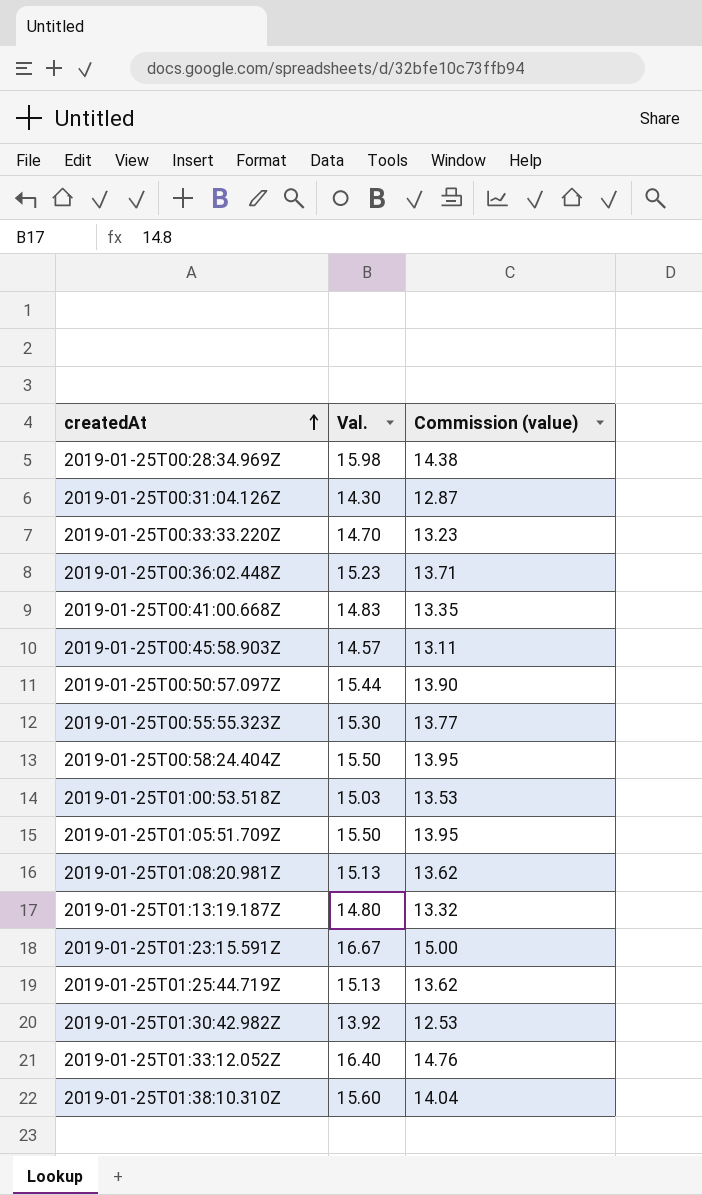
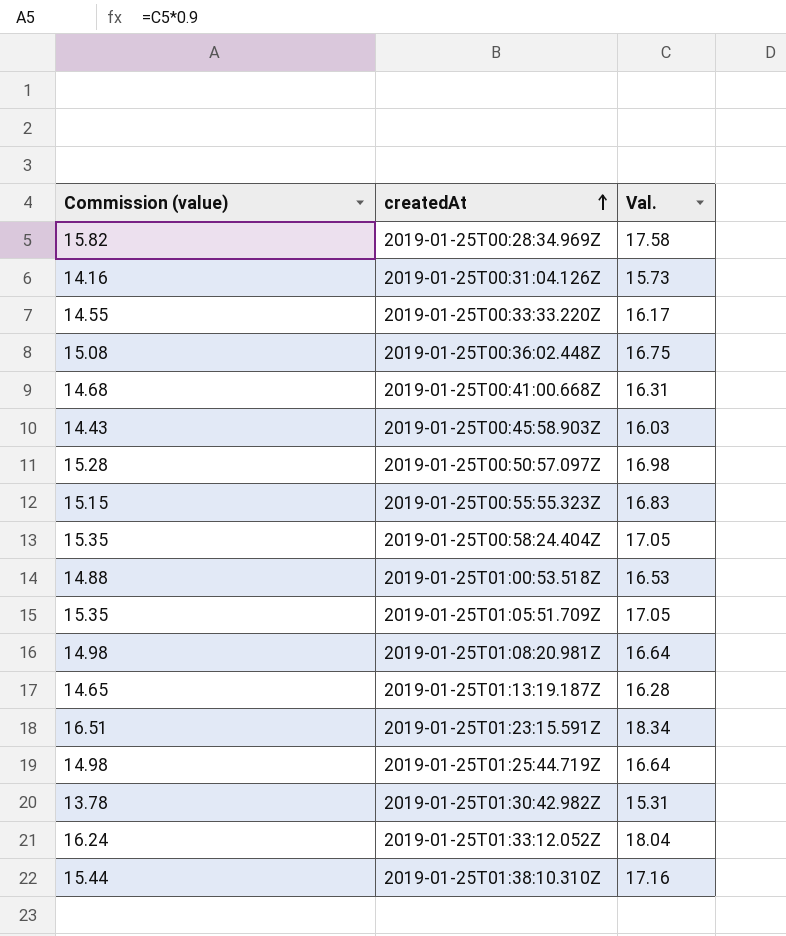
column Commission (value) | position: 3 -> 1
2019-01-25T00:28:34.969Z | Commission (value): 14.38 -> 15.82
2019-01-25T00:28:34.969Z | Val.: 15.98 -> 17.58
2019-01-25T00:31:04.126Z | Commission (value): 12.87 -> 14.16
2019-01-25T00:31:04.126Z | Val.: 14.30 -> 15.73
2019-01-25T00:33:33.220Z | Commission (value): 13.23 -> 14.55
2019-01-25T00:33:33.220Z | Val.: 14.70 -> 16.17
2019-01-25T00:36:02.448Z | Commission (value): 13.71 -> 15.08
2019-01-25T00:36:02.448Z | Val.: 15.23 -> 16.75
2019-01-25T00:41:00.668Z | Commission (value): 13.35 -> 14.68
2019-01-25T00:41:00.668Z | Val.: 14.83 -> 16.31
2019-01-25T00:45:58.903Z | Commission (value): 13.11 -> 14.43
2019-01-25T00:45:58.903Z | Val.: 14.57 -> 16.03
2019-01-25T00:50:57.097Z | Commission (value): 13.90 -> 15.28
2019-01-25T00:50:57.097Z | Val.: 15.44 -> 16.98
2019-01-25T00:55:55.323Z | Commission (value): 13.77 -> 15.15
2019-01-25T00:55:55.323Z | Val.: 15.30 -> 16.83
2019-01-25T00:58:24.404Z | Commission (value): 13.95 -> 15.35
2019-01-25T00:58:24.404Z | Val.: 15.50 -> 17.05
2019-01-25T01:00:53.518Z | Commission (value): 13.53 -> 14.88
2019-01-25T01:00:53.518Z | Val.: 15.03 -> 16.53
2019-01-25T01:05:51.709Z | Commission (value): 13.95 -> 15.35
2019-01-25T01:05:51.709Z | Val.: 15.50 -> 17.05
2019-01-25T01:08:20.981Z | Commission (value): 13.62 -> 14.98
2019-01-25T01:08:20.981Z | Val.: 15.13 -> 16.64
2019-01-25T01:13:19.187Z | Commission (value): 13.32 -> 14.65
2019-01-25T01:13:19.187Z | Val.: 14.80 -> 16.28
2019-01-25T01:23:15.591Z | Commission (value): 15.00 -> 16.51
2019-01-25T01:23:15.591Z | Val.: 16.67 -> 18.34
2019-01-25T01:25:44.719Z | Commission (value): 13.62 -> 14.98
2019-01-25T01:25:44.719Z | Val.: 15.13 -> 16.64
2019-01-25T01:30:42.982Z | Commission (value): 12.53 -> 13.78
2019-01-25T01:30:42.982Z | Val.: 13.92 -> 15.31
2019-01-25T01:33:12.052Z | Commission (value): 14.76 -> 16.24
2019-01-25T01:33:12.052Z | Val.: 16.40 -> 18.04
2019-01-25T01:38:10.310Z | Commission (value): 14.04 -> 15.44
2019-01-25T01:38:10.310Z | Val.: 15.60 -> 17.16

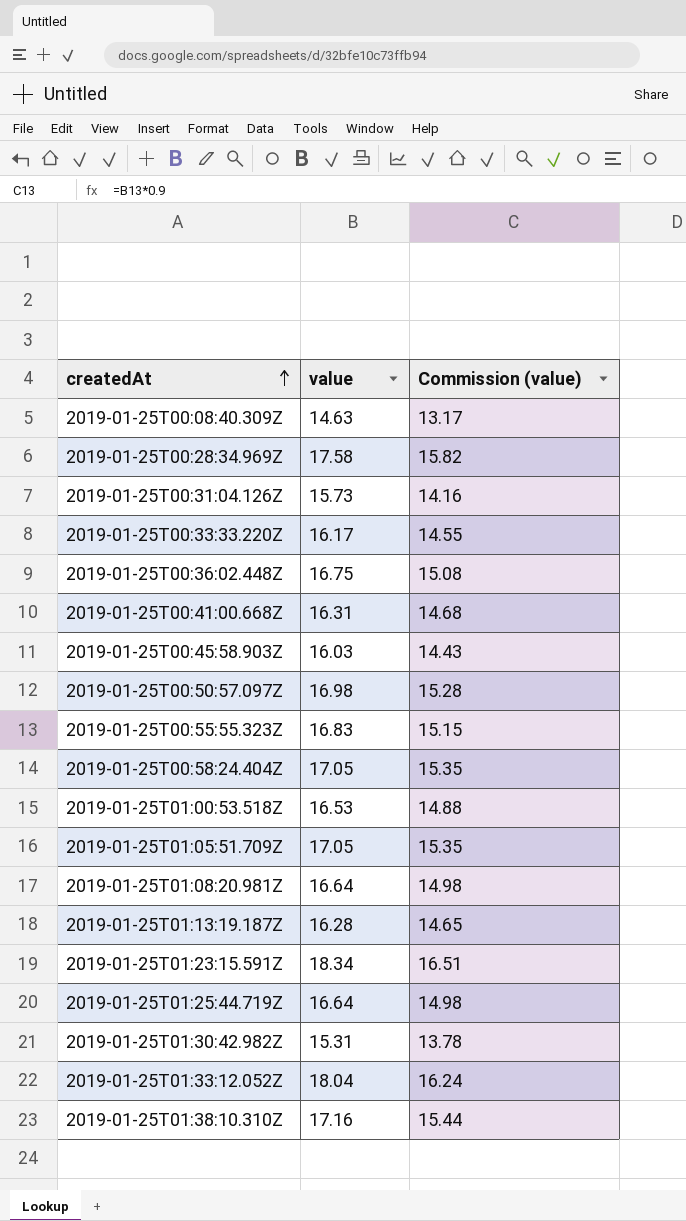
column name: Val. -> value
column Commission (value) | position: 1 -> 3
row 2019-01-25T00:08:40.309Z: none -> 14.63 | 13.17

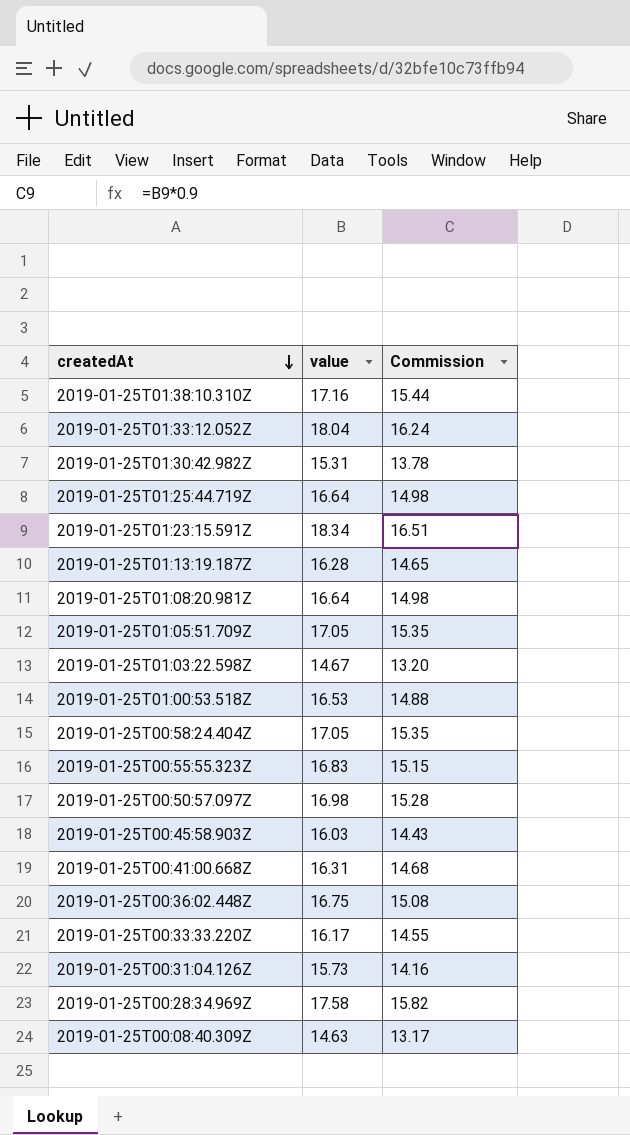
row order: createdAt ascending -> createdAt descending
column name: Commission (value) -> Commission
row 2019-01-25T01:03:22.598Z: none -> 14.67 | 13.20

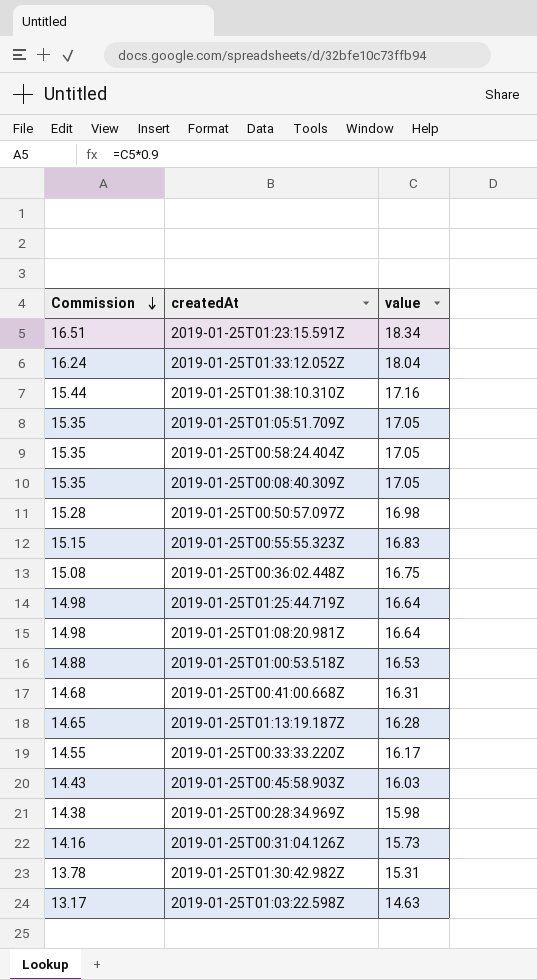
row order: createdAt descending -> Commission descending
column Commission | position: 3 -> 1
2019-01-25T00:08:40.309Z | Commission: 13.17 -> 15.35
2019-01-25T00:08:40.309Z | value: 14.63 -> 17.05
2019-01-25T00:28:34.969Z | Commission: 15.82 -> 14.38
2019-01-25T00:28:34.969Z | value: 17.58 -> 15.98
2019-01-25T01:03:22.598Z | Commission: 13.20 -> 13.17
2019-01-25T01:03:22.598Z | value: 14.67 -> 14.63

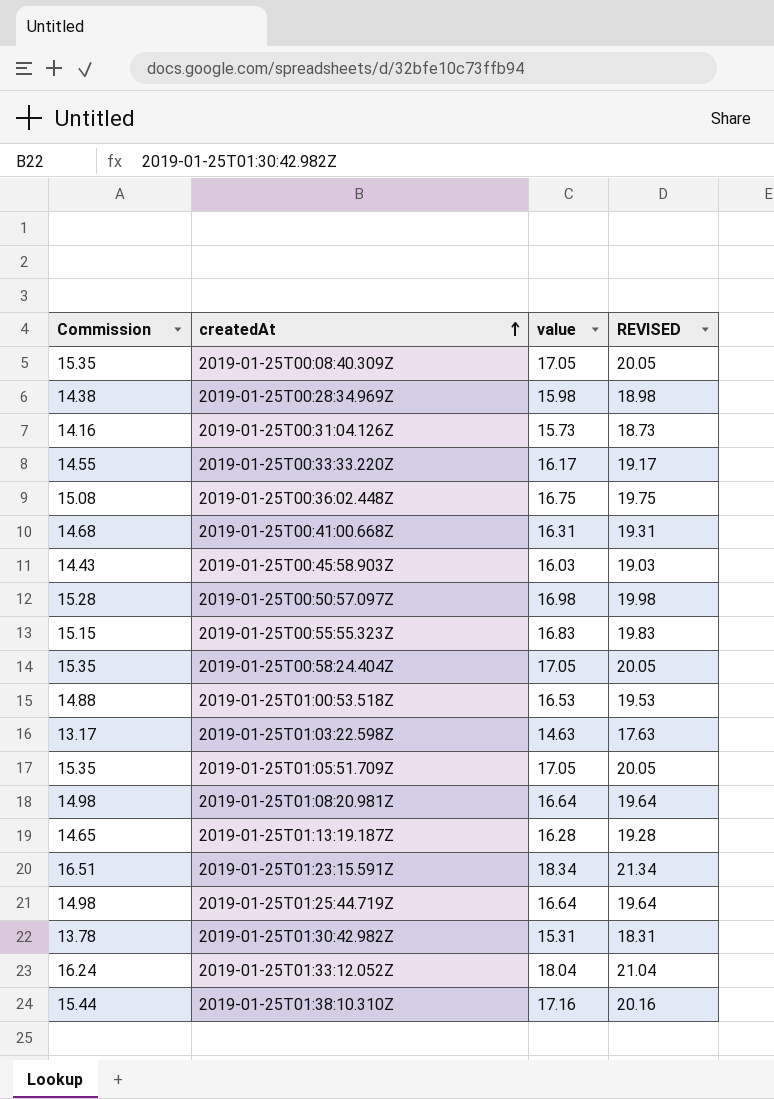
row order: Commission descending -> createdAt ascending
column REVISED | formula: none -> [value] + 3

